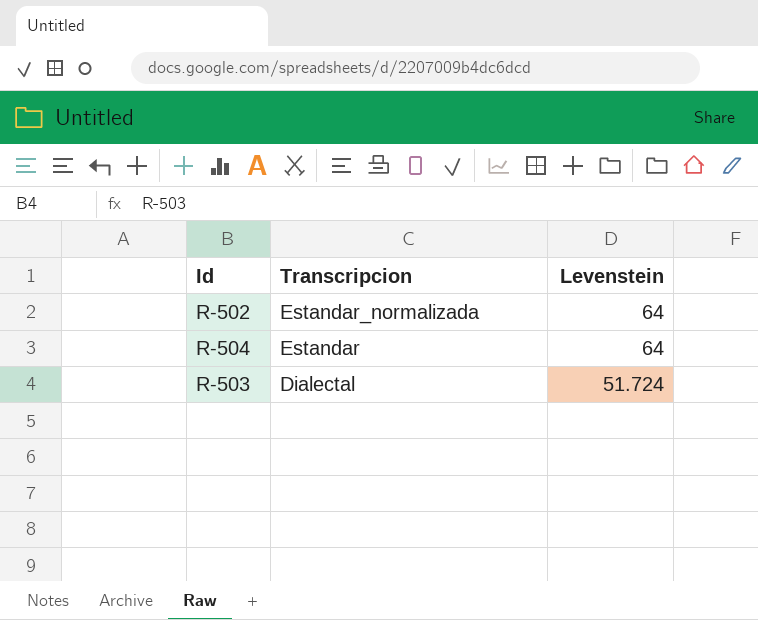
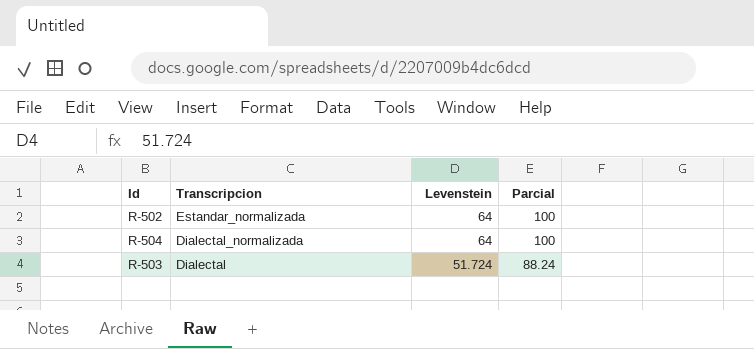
column Parcial | position: none -> 4
R-504 | Transcripcion: Estandar -> Dialectal_normalizada

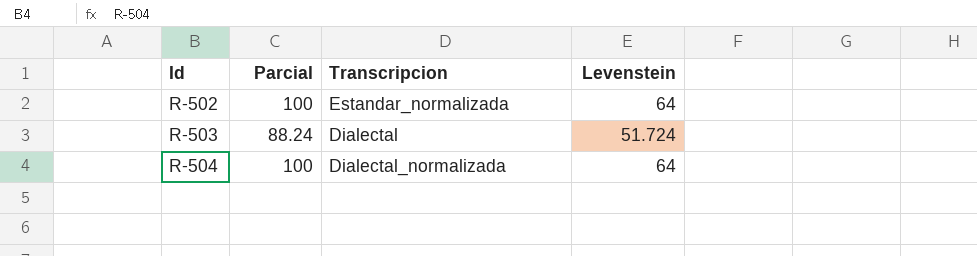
row order: Transcripcion descending -> Id ascending
column Parcial | position: 4 -> 2

